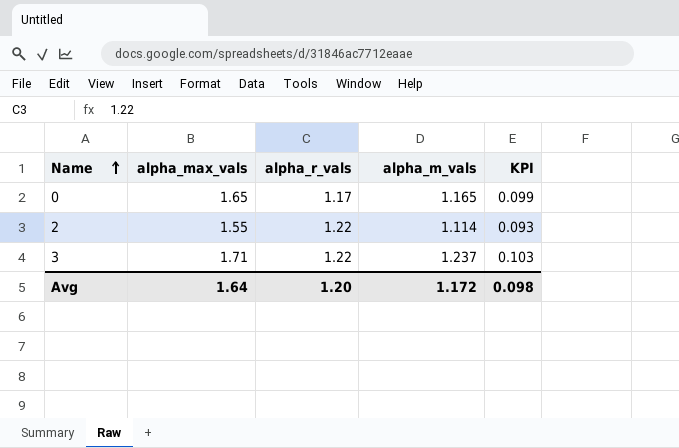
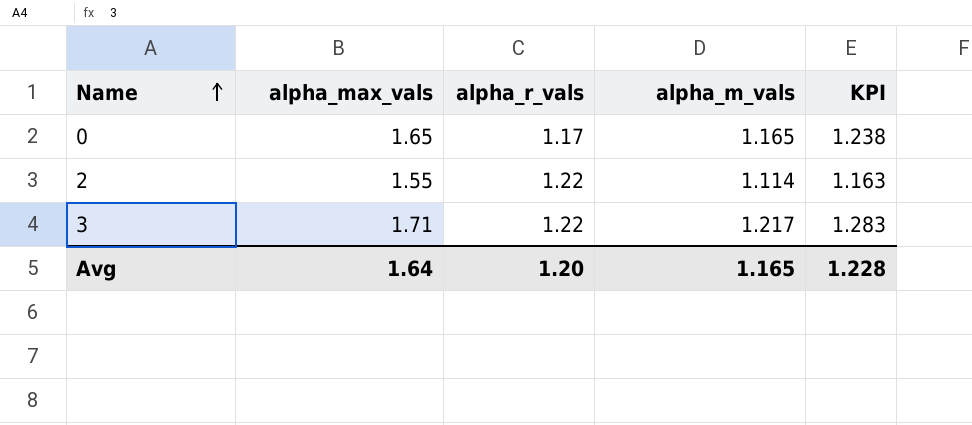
column KPI | formula: [alpha_max_vals] * 0.06 -> [alpha_max_vals] * 0.75
3 | alpha_m_vals: 1.237 -> 1.217
Avg | alpha_m_vals: 1.172 -> 1.165
Avg | KPI: 0.098 -> 1.228

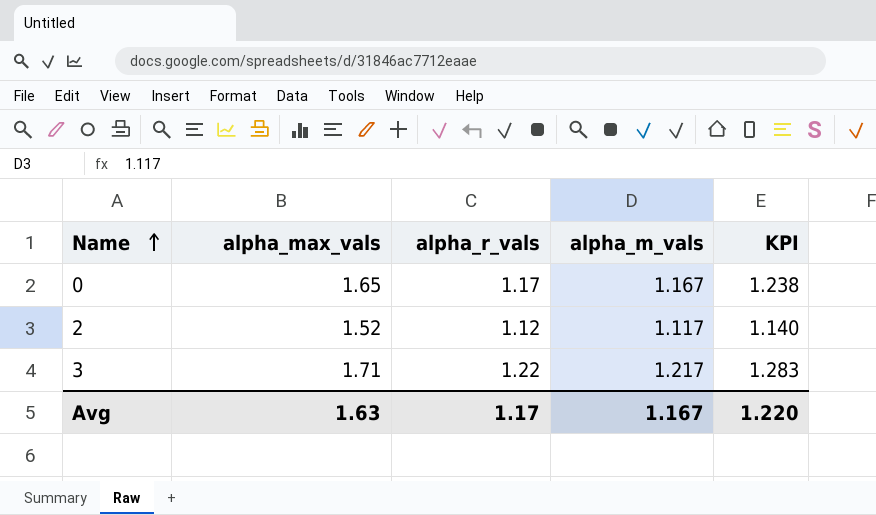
0 | alpha_m_vals: 1.165 -> 1.167
2 | alpha_max_vals: 1.55 -> 1.52
2 | alpha_r_vals: 1.22 -> 1.12
2 | alpha_m_vals: 1.114 -> 1.117
2 | KPI: 1.163 -> 1.140
Avg | alpha_max_vals: 1.64 -> 1.63
Avg | alpha_r_vals: 1.20 -> 1.17
Avg | alpha_m_vals: 1.165 -> 1.167
Avg | KPI: 1.228 -> 1.220

